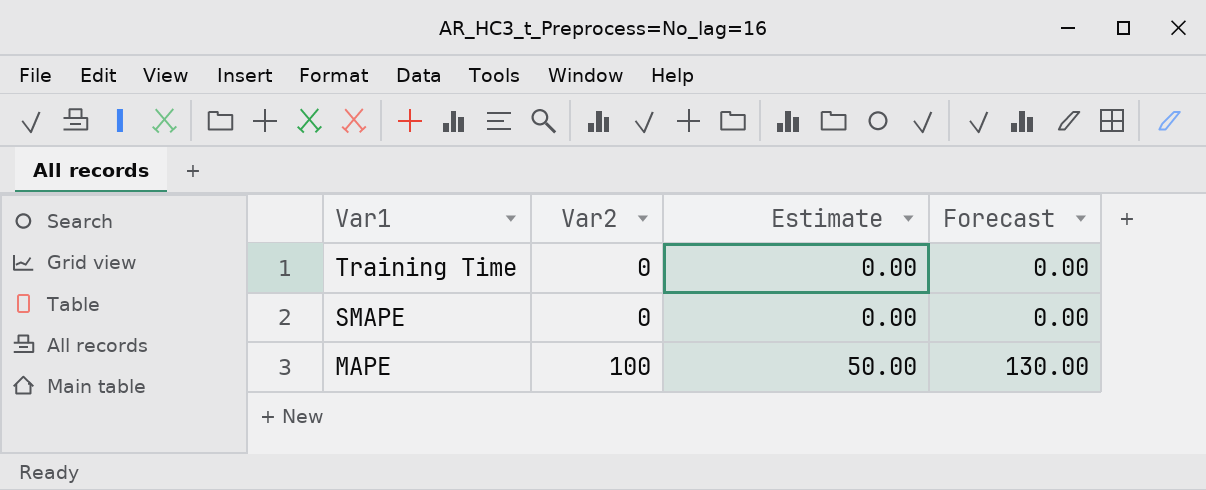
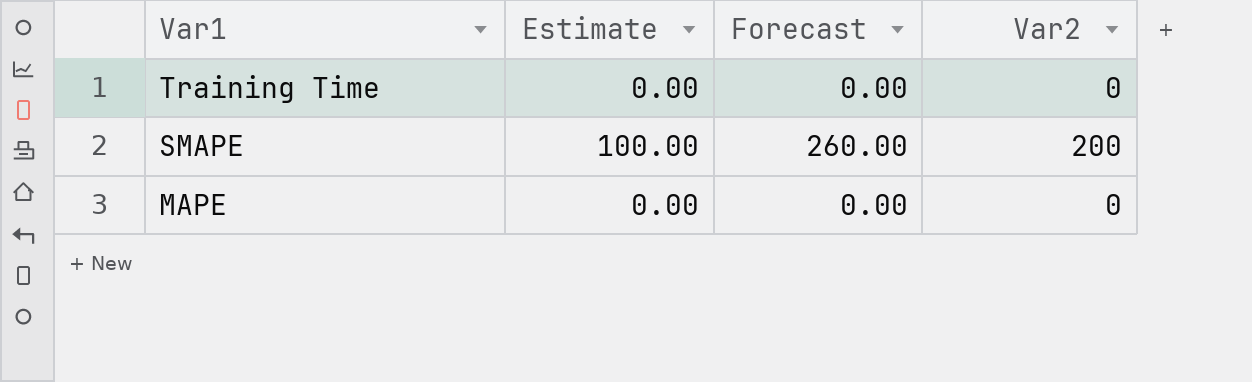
column Var2 | position: 2 -> 4
SMAPE | Estimate: 0.00 -> 100.00
SMAPE | Forecast: 0.00 -> 260.00
SMAPE | Var2: 0 -> 200
MAPE | Estimate: 50.00 -> 0.00
MAPE | Forecast: 130.00 -> 0.00
MAPE | Var2: 100 -> 0

